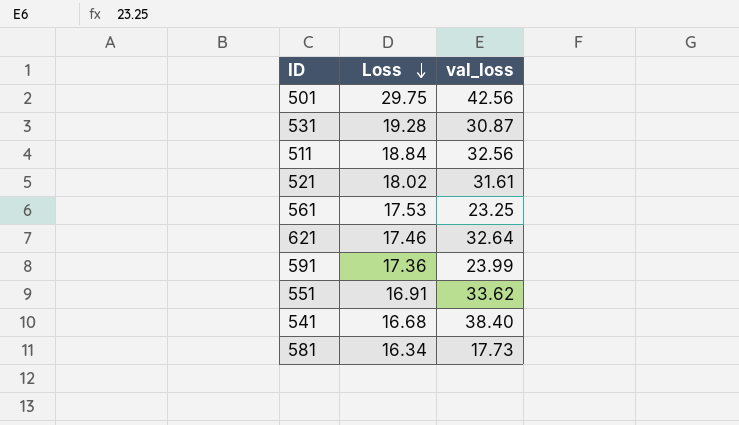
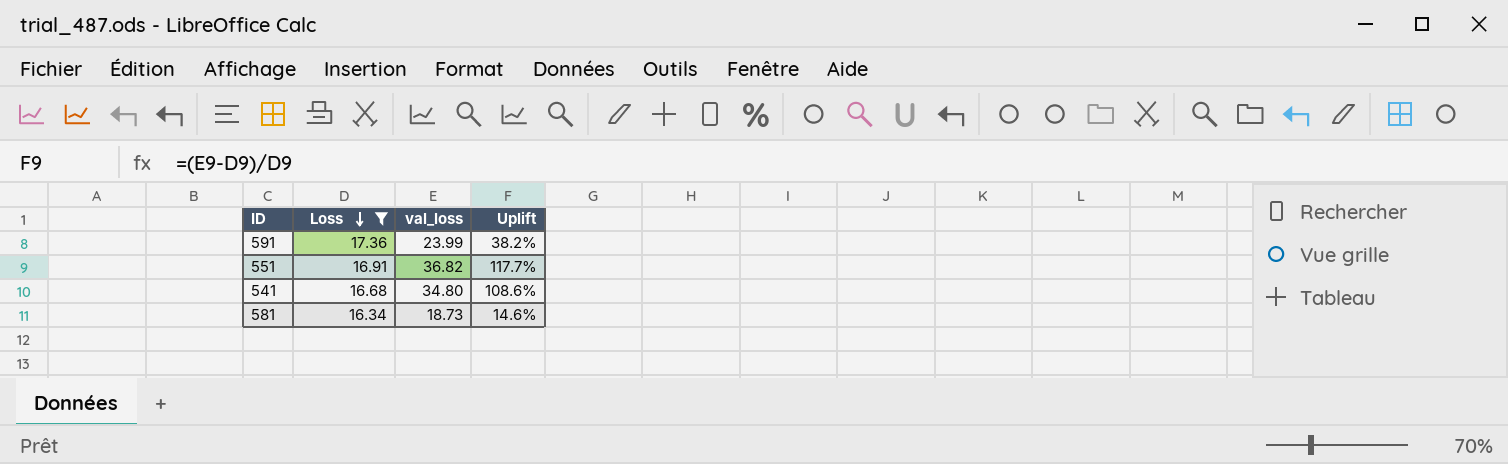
filter: none -> Loss <= 17.36
column Uplift | formula: none -> ([val_loss] - [Loss]) / [Loss]
551 | val_loss: 33.62 -> 36.82
541 | val_loss: 38.40 -> 34.80
581 | val_loss: 17.73 -> 18.73

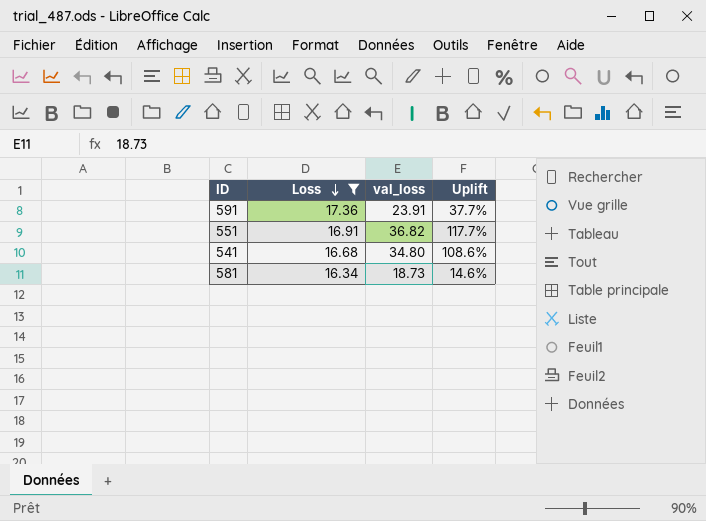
591 | val_loss: 23.99 -> 23.91
591 | Uplift: 38.2% -> 37.7%

